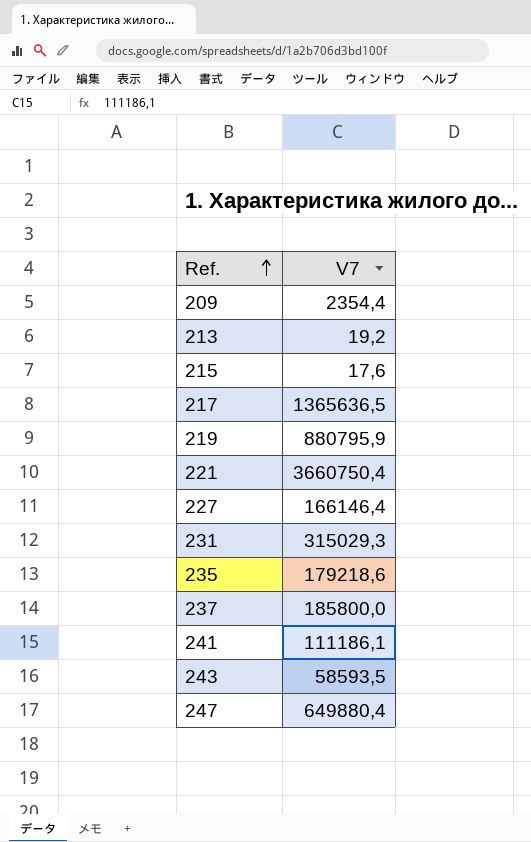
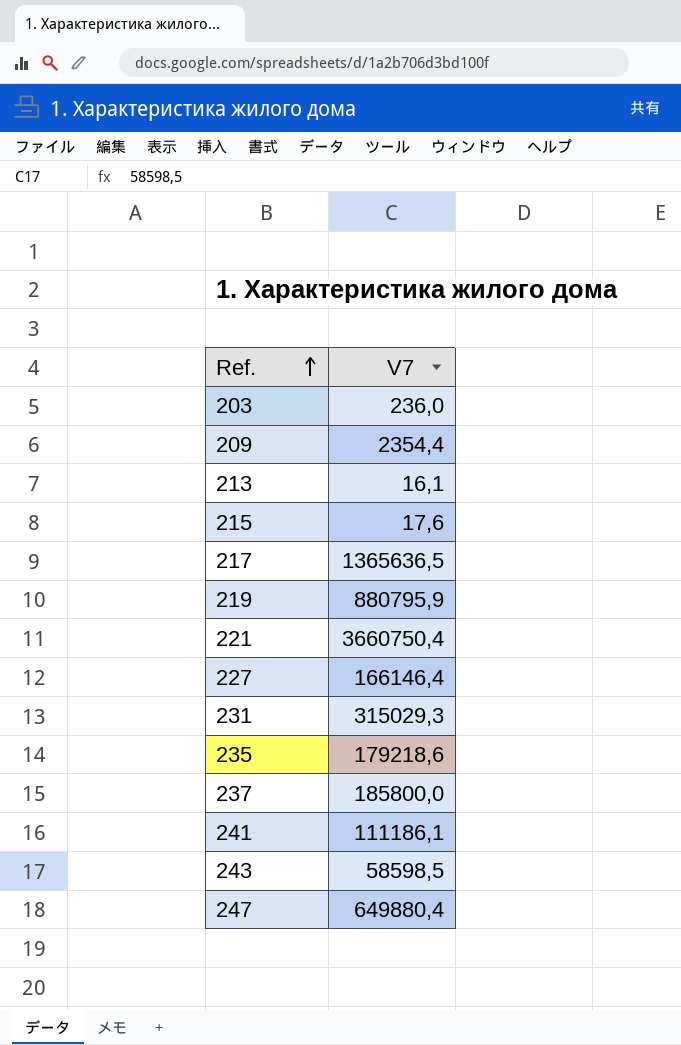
row 203: none -> 236,0
213 | V7: 19,2 -> 16,1
243 | V7: 58593,5 -> 58598,5

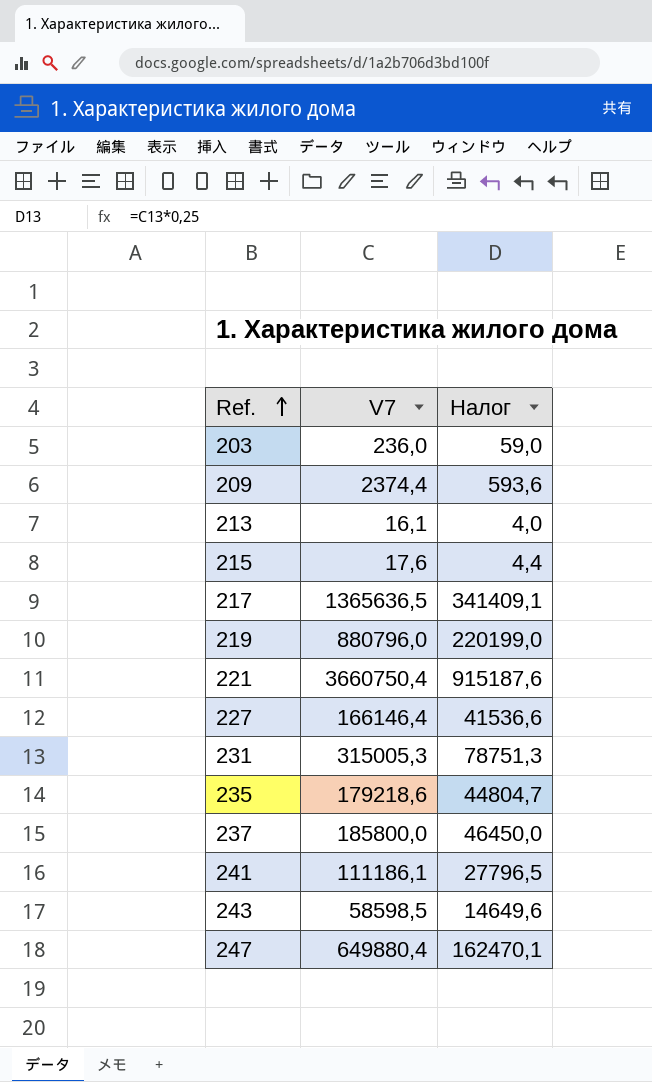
column Налог | formula: none -> [V7] * 0,25
209 | V7: 2354,4 -> 2374,4
219 | V7: 880795,9 -> 880796,0
231 | V7: 315029,3 -> 315005,3

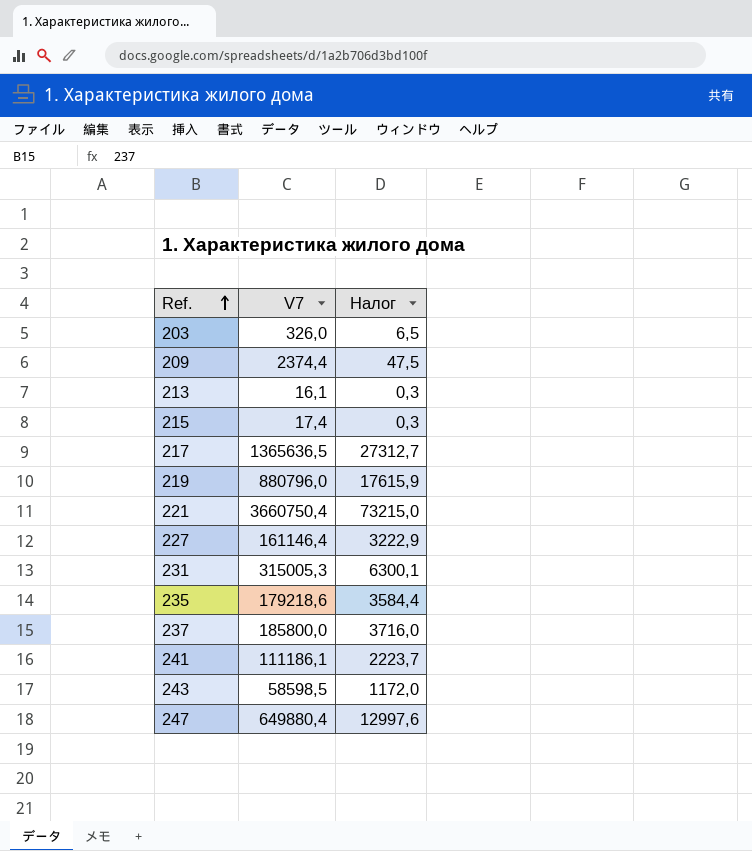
column Налог | formula: [V7] * 0,25 -> [V7] * 0,02
203 | V7: 236,0 -> 326,0
215 | V7: 17,6 -> 17,4
227 | V7: 166146,4 -> 161146,4

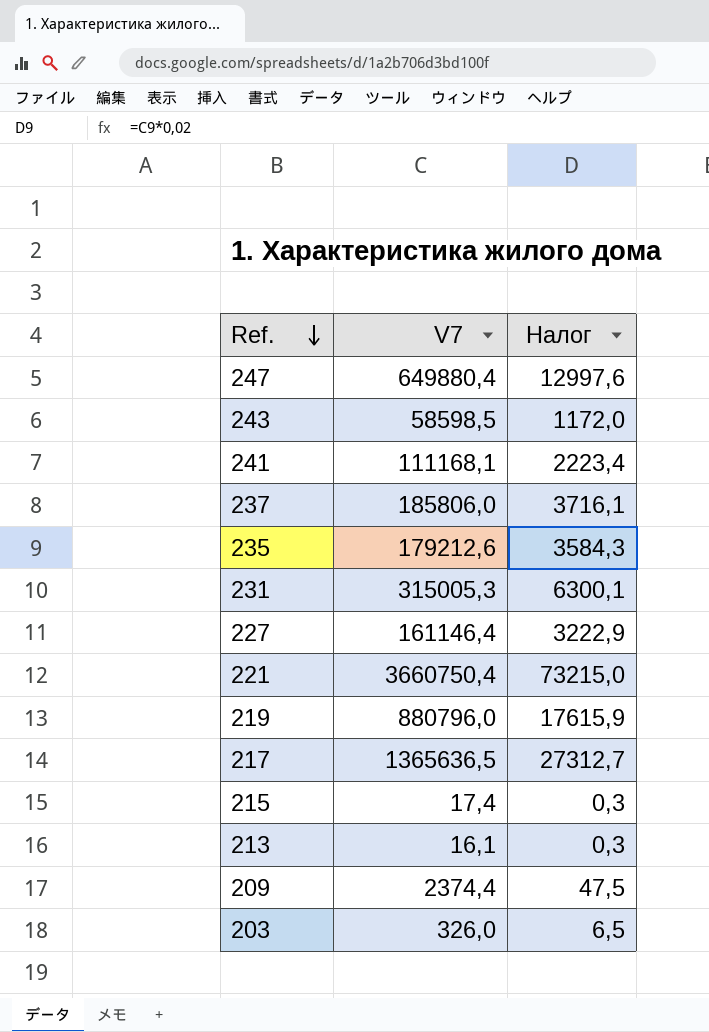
row order: Ref. ascending -> Ref. descending
241 | V7: 111186,1 -> 111168,1
241 | Налог: 2223,7 -> 2223,4
237 | V7: 185800,0 -> 185806,0
237 | Налог: 3716,0 -> 3716,1
235 | V7: 179218,6 -> 179212,6
235 | Налог: 3584,4 -> 3584,3

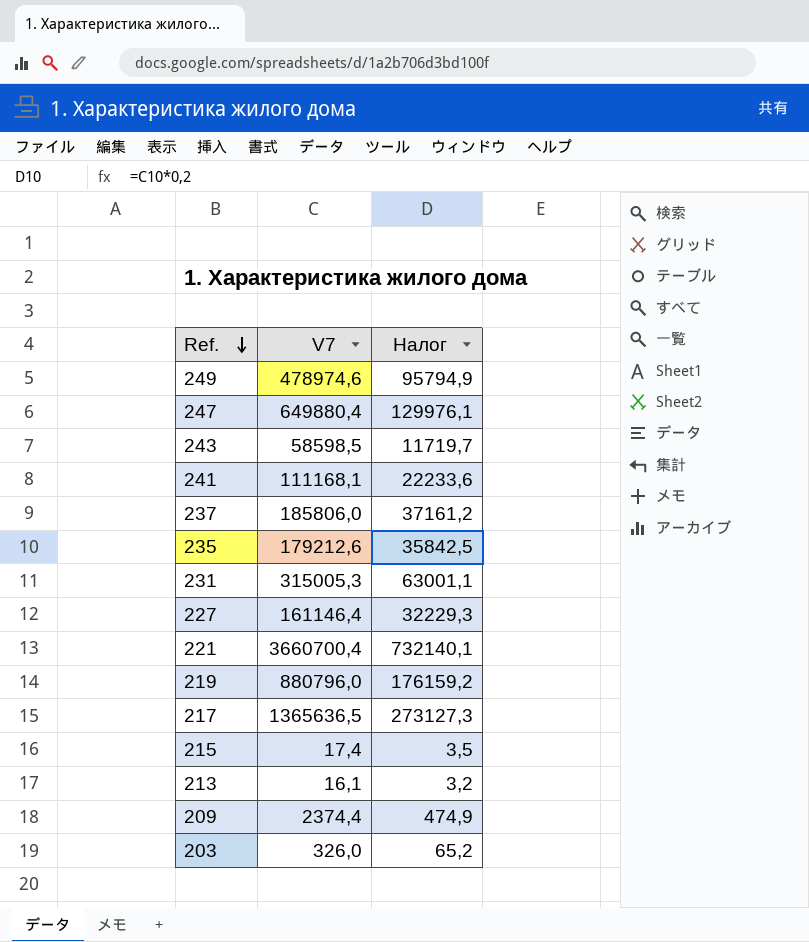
column Налог | formula: [V7] * 0,02 -> [V7] * 0,2
row 249: none -> 478974,6 | 95794,9
221 | V7: 3660750,4 -> 3660700,4

